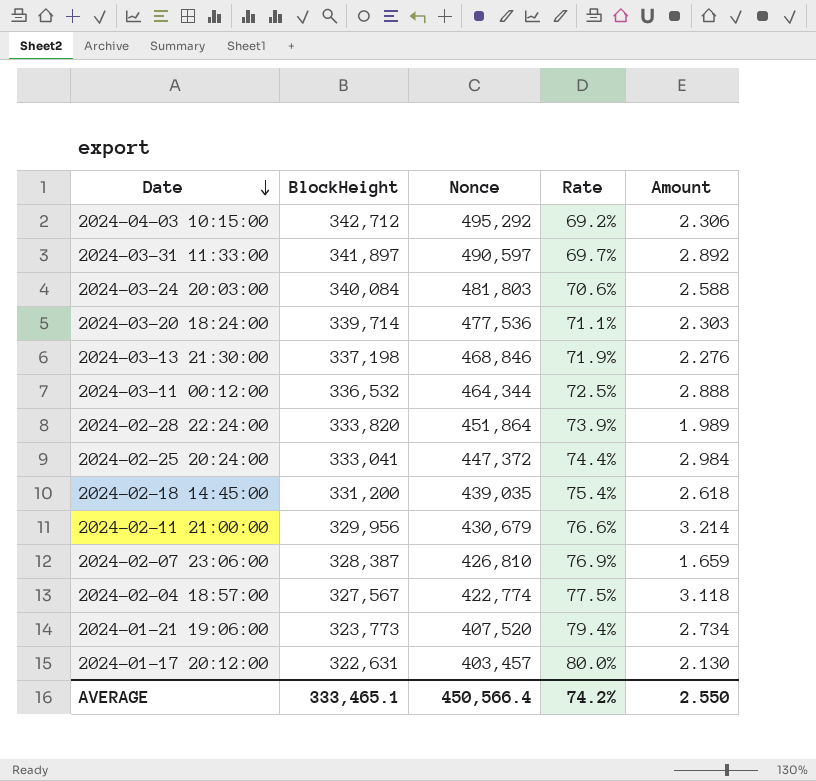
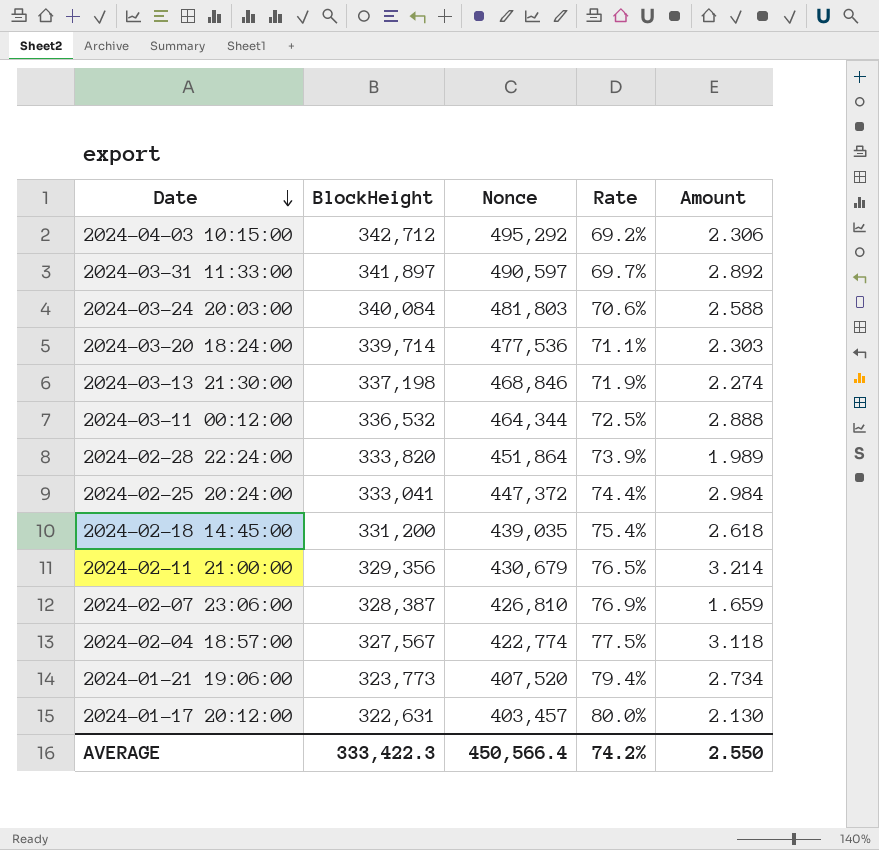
2024-03-13 21:30:00 | Amount: 2.276 -> 2.274
2024-02-11 21:00:00 | BlockHeight: 329,956 -> 329,356
2024-02-11 21:00:00 | Rate: 76.6% -> 76.5%
AVERAGE | BlockHeight: 333,465.1 -> 333,422.3

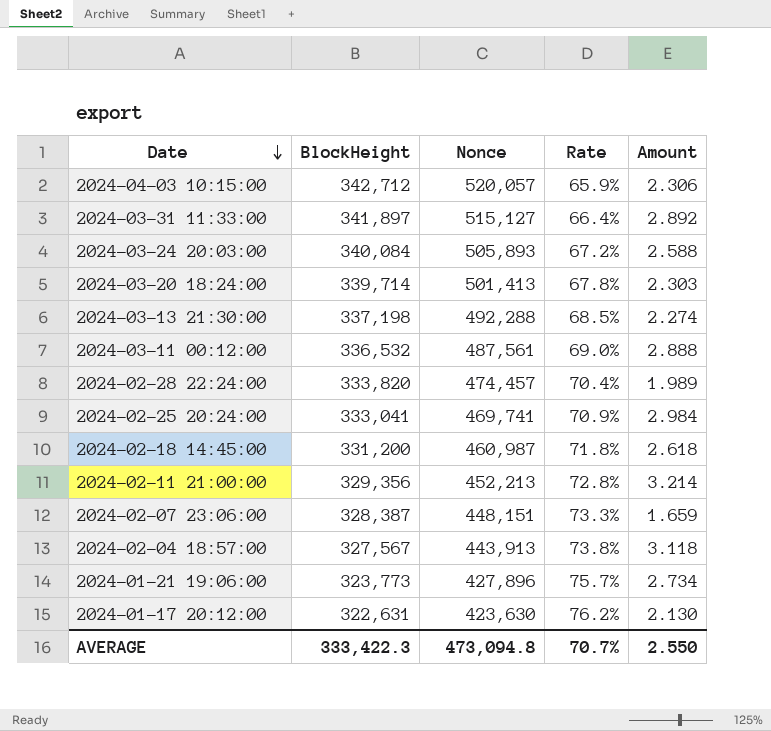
2024-04-03 10:15:00 | Nonce: 495,292 -> 520,057
2024-04-03 10:15:00 | Rate: 69.2% -> 65.9%
2024-03-31 11:33:00 | Nonce: 490,597 -> 515,127
2024-03-31 11:33:00 | Rate: 69.7% -> 66.4%
2024-03-24 20:03:00 | Nonce: 481,803 -> 505,893
2024-03-24 20:03:00 | Rate: 70.6% -> 67.2%
2024-03-20 18:24:00 | Nonce: 477,536 -> 501,413
2024-03-20 18:24:00 | Rate: 71.1% -> 67.8%
2024-03-13 21:30:00 | Nonce: 468,846 -> 492,288
2024-03-13 21:30:00 | Rate: 71.9% -> 68.5%
2024-03-11 00:12:00 | Nonce: 464,344 -> 487,561
2024-03-11 00:12:00 | Rate: 72.5% -> 69.0%
2024-02-28 22:24:00 | Nonce: 451,864 -> 474,457
2024-02-28 22:24:00 | Rate: 73.9% -> 70.4%
2024-02-25 20:24:00 | Nonce: 447,372 -> 469,741
2024-02-25 20:24:00 | Rate: 74.4% -> 70.9%
2024-02-18 14:45:00 | Nonce: 439,035 -> 460,987
2024-02-18 14:45:00 | Rate: 75.4% -> 71.8%
2024-02-11 21:00:00 | Nonce: 430,679 -> 452,213
2024-02-11 21:00:00 | Rate: 76.5% -> 72.8%
2024-02-07 23:06:00 | Nonce: 426,810 -> 448,151
2024-02-07 23:06:00 | Rate: 76.9% -> 73.3%
2024-02-04 18:57:00 | Nonce: 422,774 -> 443,913
2024-02-04 18:57:00 | Rate: 77.5% -> 73.8%
2024-01-21 19:06:00 | Nonce: 407,520 -> 427,896
2024-01-21 19:06:00 | Rate: 79.4% -> 75.7%
2024-01-17 20:12:00 | Nonce: 403,457 -> 423,630
2024-01-17 20:12:00 | Rate: 80.0% -> 76.2%
AVERAGE | Nonce: 450,566.4 -> 473,094.8
AVERAGE | Rate: 74.2% -> 70.7%

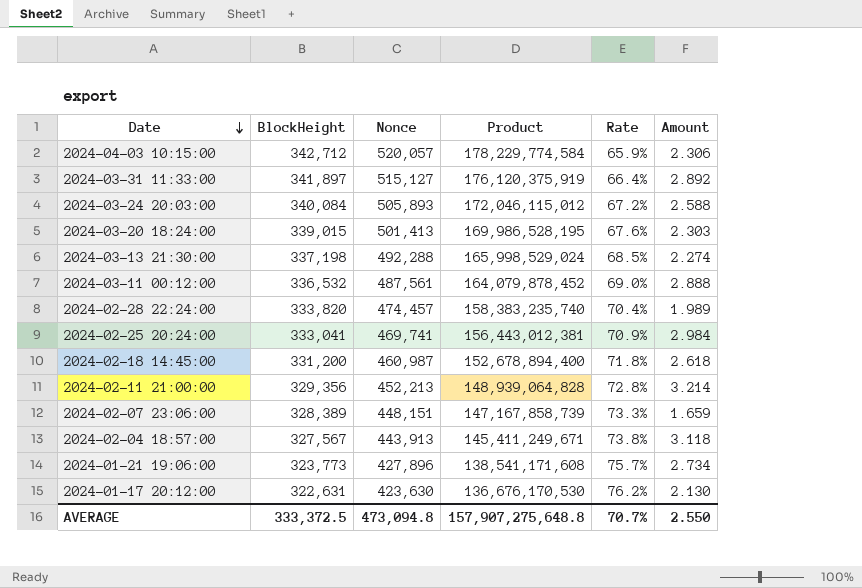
column Product | formula: none -> [BlockHeight] * [Nonce]
2024-03-20 18:24:00 | BlockHeight: 339,714 -> 339,015
2024-03-20 18:24:00 | Rate: 67.8% -> 67.6%
2024-02-07 23:06:00 | BlockHeight: 328,387 -> 328,389
AVERAGE | BlockHeight: 333,422.3 -> 333,372.5

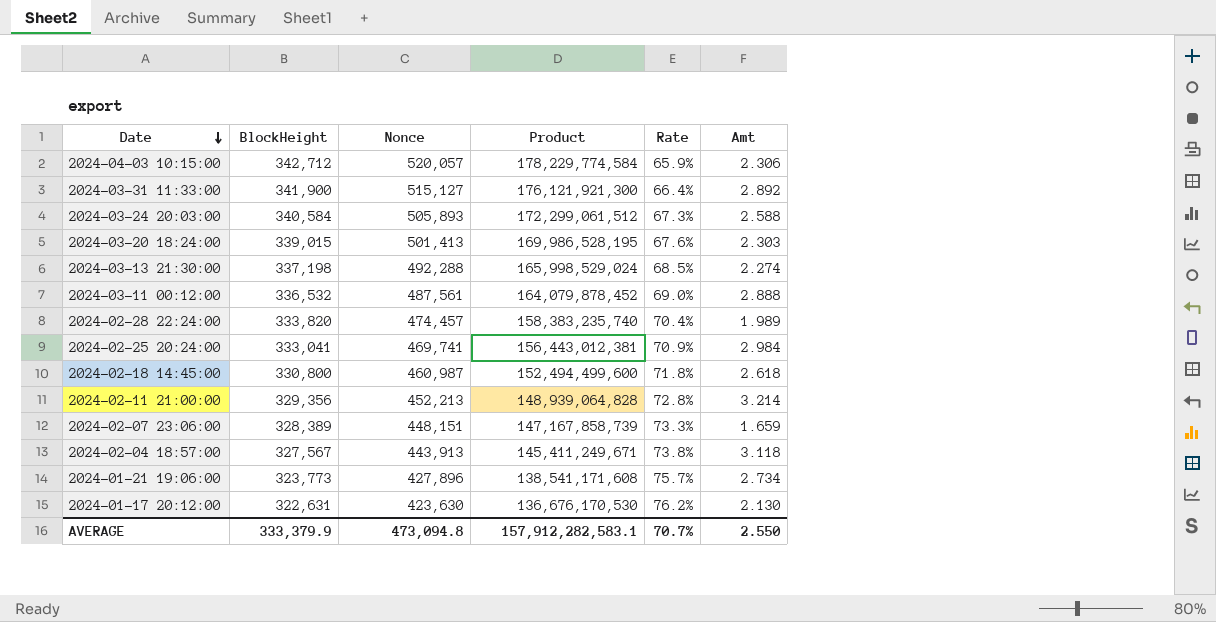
column name: Amount -> Amt
2024-03-31 11:33:00 | BlockHeight: 341,897 -> 341,900
2024-03-31 11:33:00 | Product: 176,120,375,919 -> 176,121,921,300
2024-03-24 20:03:00 | BlockHeight: 340,084 -> 340,584
2024-03-24 20:03:00 | Product: 172,046,115,012 -> 172,299,061,512
2024-03-24 20:03:00 | Rate: 67.2% -> 67.3%
2024-02-18 14:45:00 | BlockHeight: 331,200 -> 330,800
2024-02-18 14:45:00 | Product: 152,678,894,400 -> 152,494,499,600
AVERAGE | BlockHeight: 333,372.5 -> 333,379.9
AVERAGE | Product: 157,907,275,648.8 -> 157,912,282,583.1

